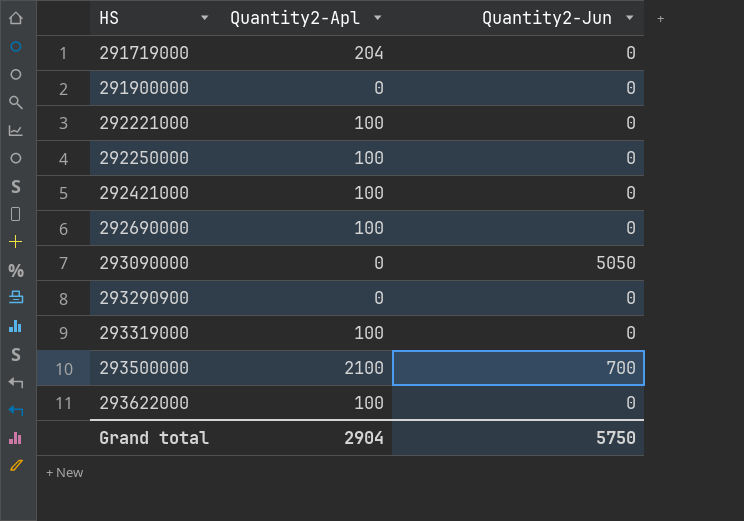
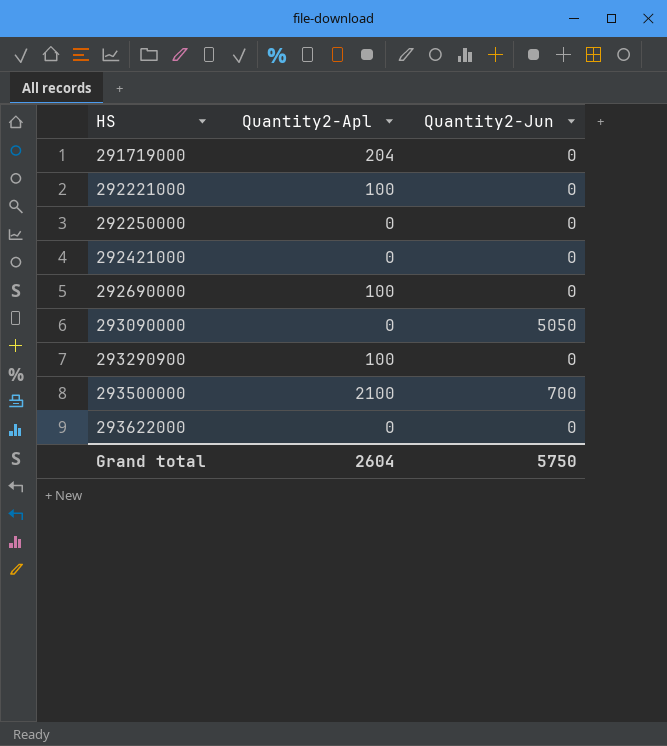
row 291900000: 0 | 0 -> none
row 293319000: 100 | 0 -> none
292250000 | Quantity2-Apl: 100 -> 0
292421000 | Quantity2-Apl: 100 -> 0
293290900 | Quantity2-Apl: 0 -> 100
293622000 | Quantity2-Apl: 100 -> 0
Grand total | Quantity2-Apl: 2904 -> 2604

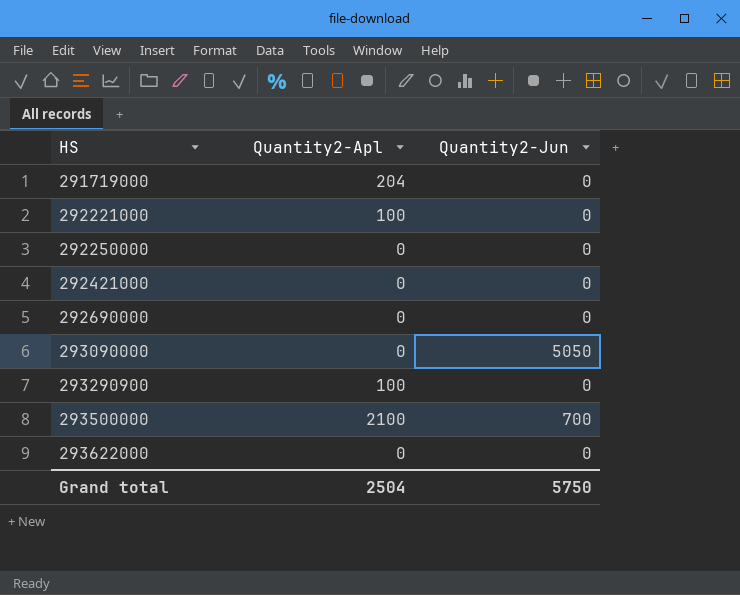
292690000 | Quantity2-Apl: 100 -> 0
Grand total | Quantity2-Apl: 2604 -> 2504

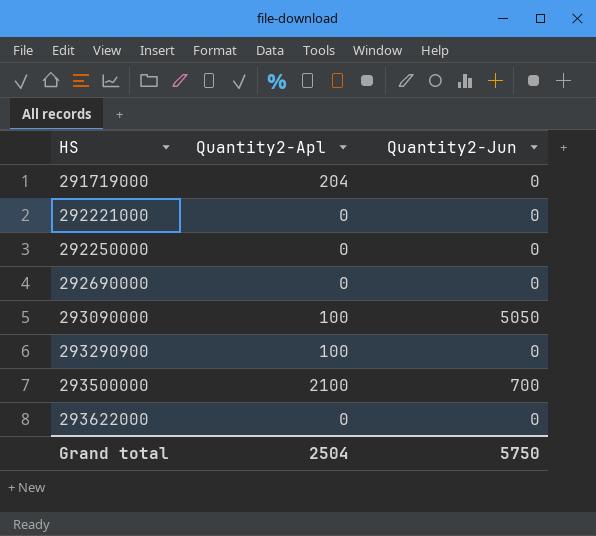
row 292421000: 0 | 0 -> none
292221000 | Quantity2-Apl: 100 -> 0
293090000 | Quantity2-Apl: 0 -> 100

